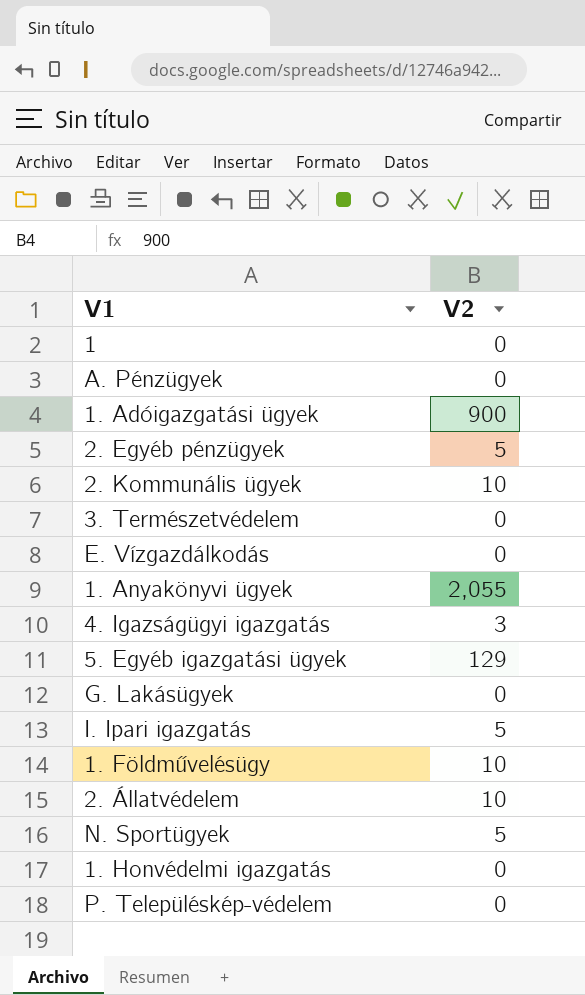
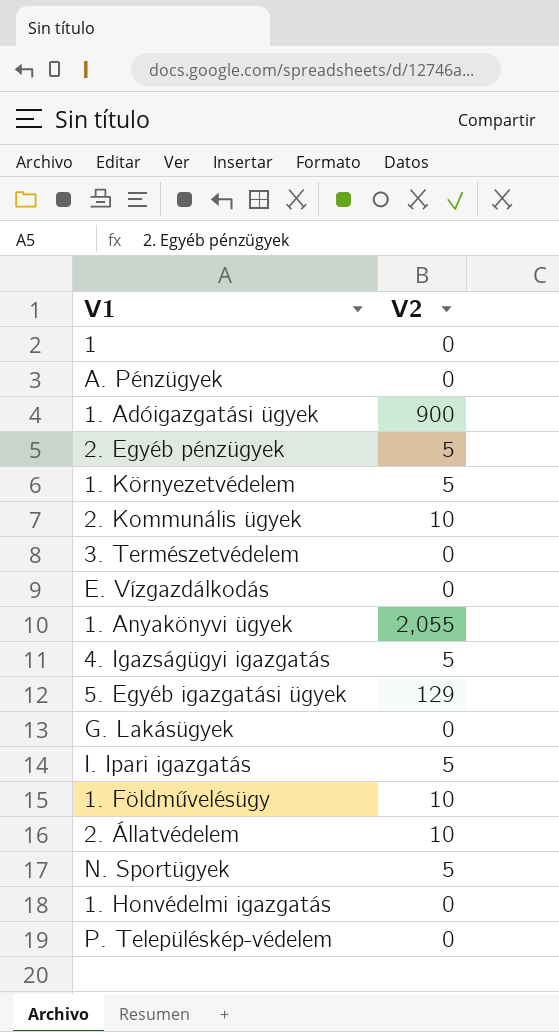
row 1. Környezetvédelem: none -> 5
4. Igazságügyi igazgatás | V2: 3 -> 5

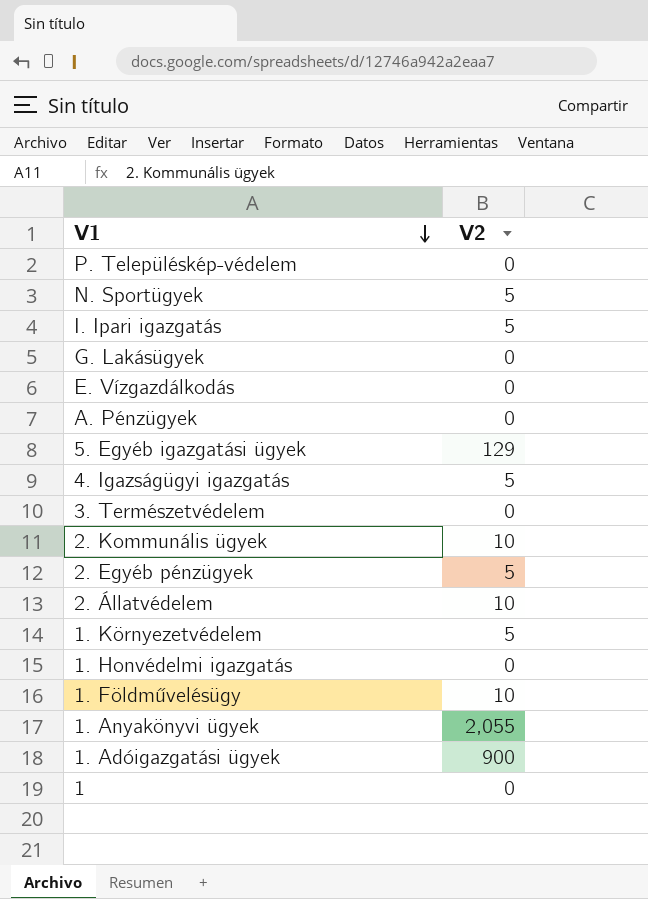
row order: none -> V1 descending

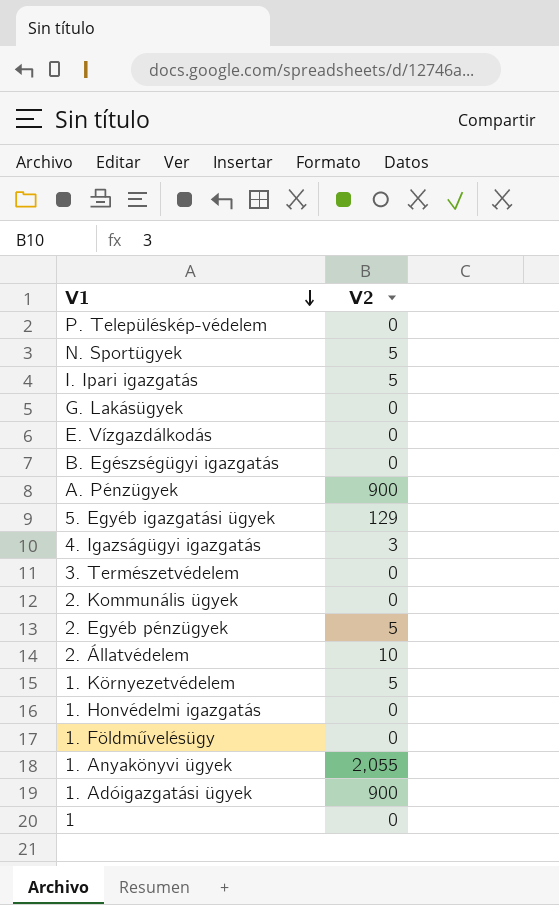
row B. Egészségügyi igazgatás: none -> 0
A. Pénzügyek | V2: 0 -> 900
4. Igazságügyi igazgatás | V2: 5 -> 3
2. Kommunális ügyek | V2: 10 -> 0
1. Földművelésügy | V2: 10 -> 0

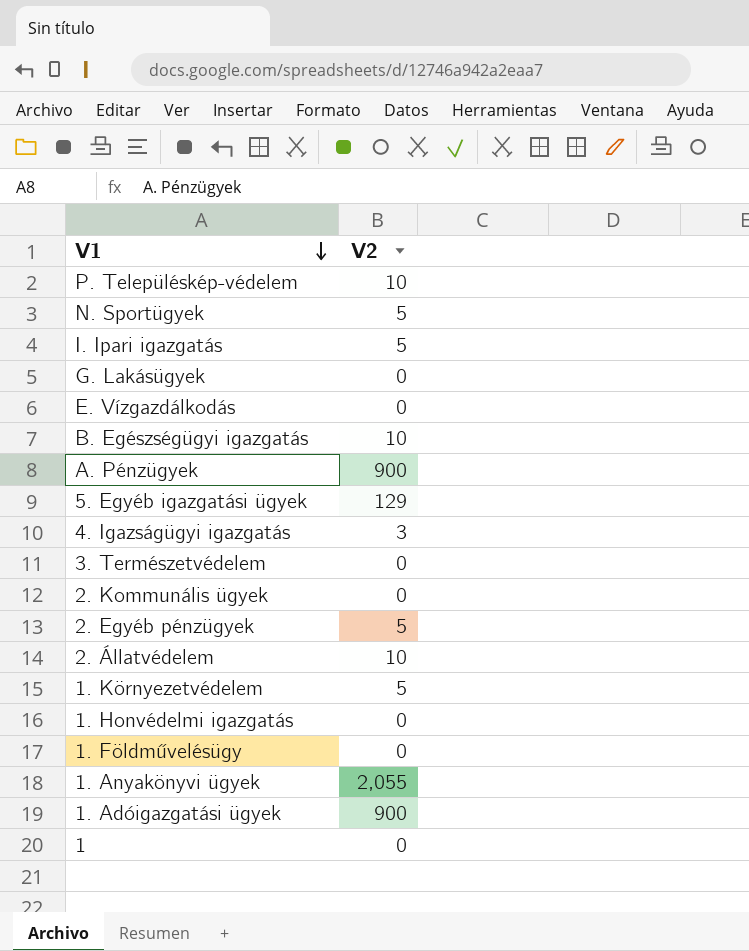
P. Településkép-védelem | V2: 0 -> 10
B. Egészségügyi igazgatás | V2: 0 -> 10

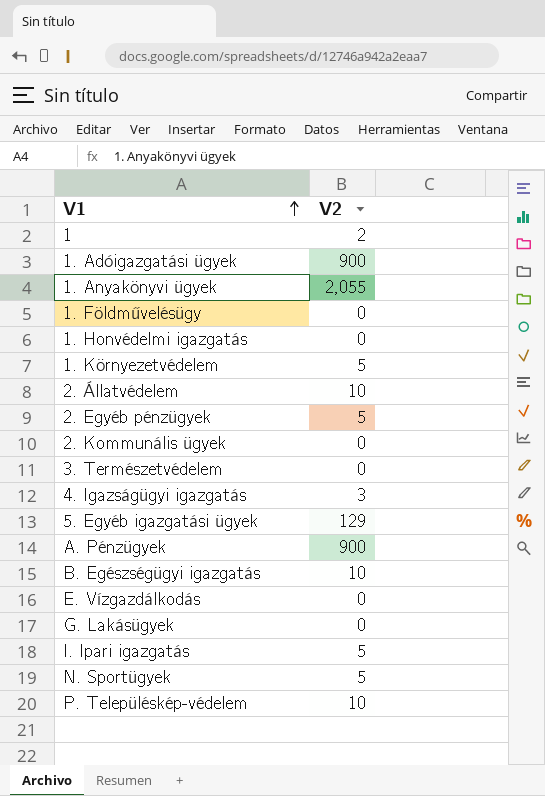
row order: V1 descending -> V1 ascending
1 | V2: 0 -> 2

